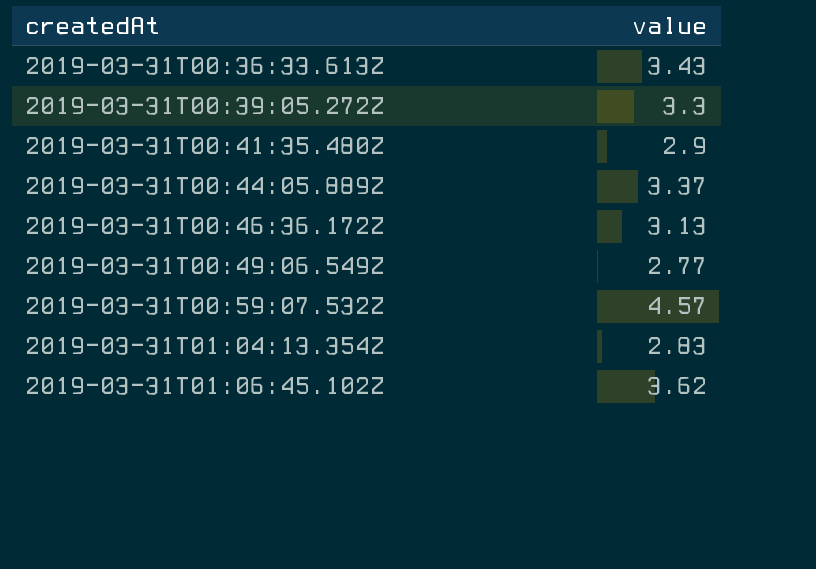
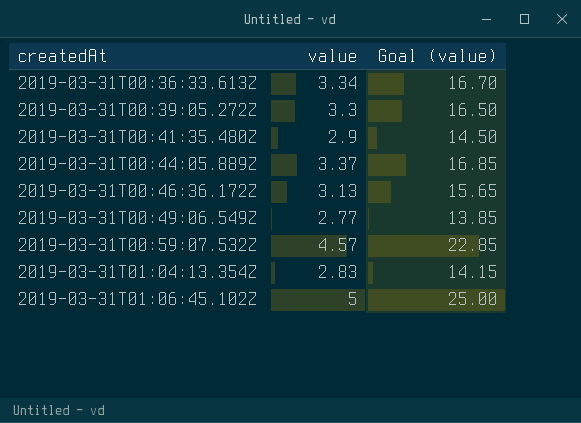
column Goal (value) | formula: none -> [value] * 5
2019-03-31T00:36:33.613Z | value: 3.43 -> 3.34
2019-03-31T01:06:45.102Z | value: 3.62 -> 5

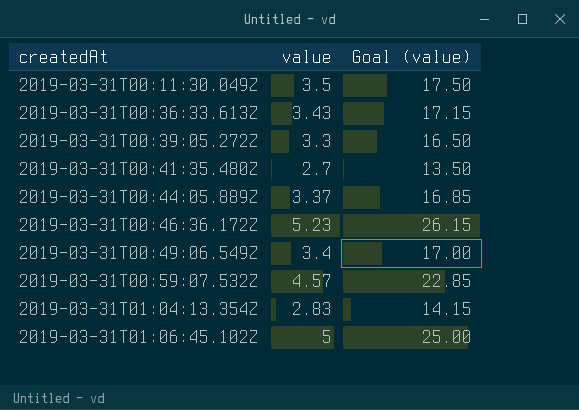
row 2019-03-31T00:11:30.049Z: none -> 3.5 | 17.50
2019-03-31T00:36:33.613Z | value: 3.34 -> 3.43
2019-03-31T00:36:33.613Z | Goal (value): 16.70 -> 17.15
2019-03-31T00:41:35.480Z | value: 2.9 -> 2.7
2019-03-31T00:41:35.480Z | Goal (value): 14.50 -> 13.50
2019-03-31T00:46:36.172Z | value: 3.13 -> 5.23
2019-03-31T00:46:36.172Z | Goal (value): 15.65 -> 26.15
2019-03-31T00:49:06.549Z | value: 2.77 -> 3.4
2019-03-31T00:49:06.549Z | Goal (value): 13.85 -> 17.00

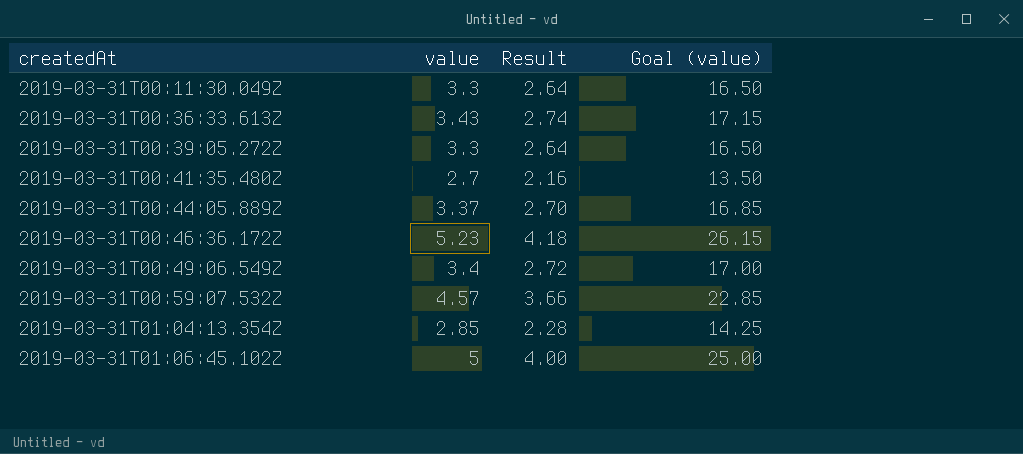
column Result | formula: none -> [value] * 0.8
2019-03-31T00:11:30.049Z | value: 3.5 -> 3.3
2019-03-31T00:11:30.049Z | Goal (value): 17.50 -> 16.50
2019-03-31T01:04:13.354Z | value: 2.83 -> 2.85
2019-03-31T01:04:13.354Z | Goal (value): 14.15 -> 14.25

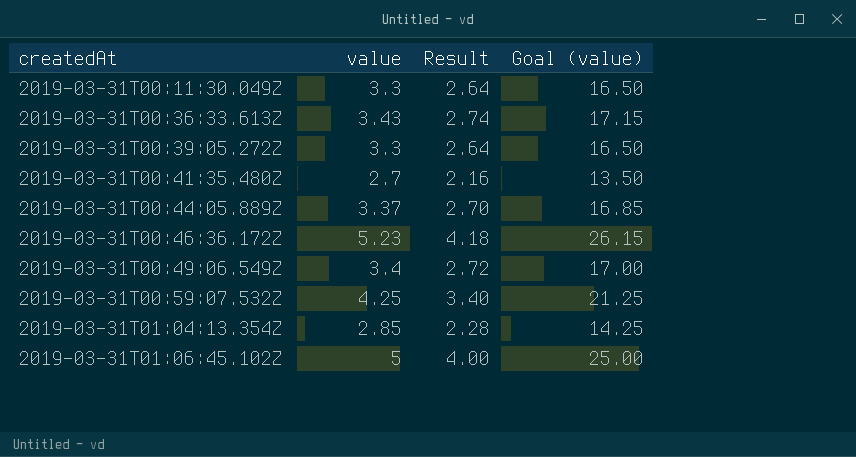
2019-03-31T00:59:07.532Z | value: 4.57 -> 4.25
2019-03-31T00:59:07.532Z | Result: 3.66 -> 3.40
2019-03-31T00:59:07.532Z | Goal (value): 22.85 -> 21.25

